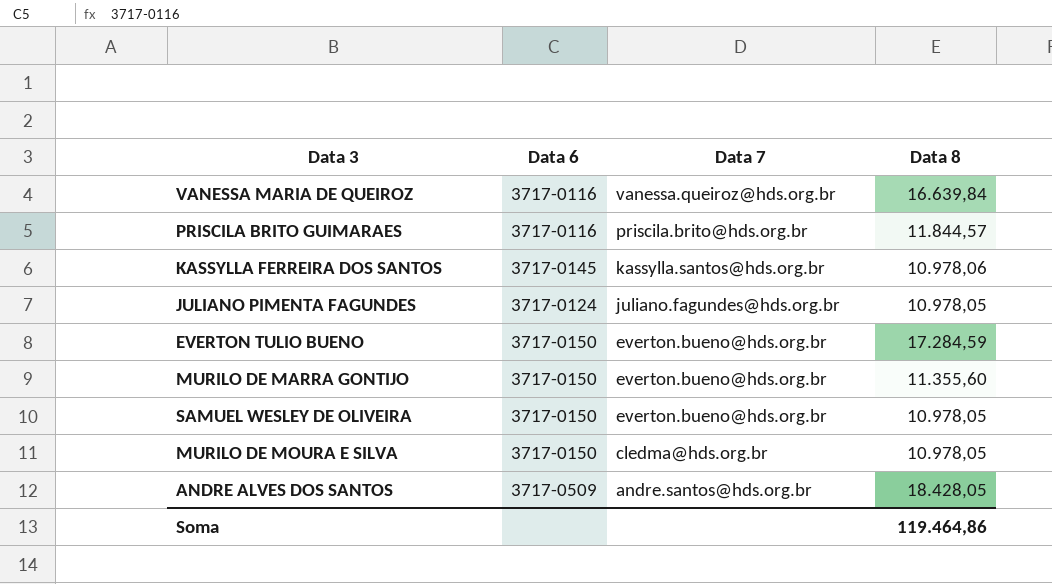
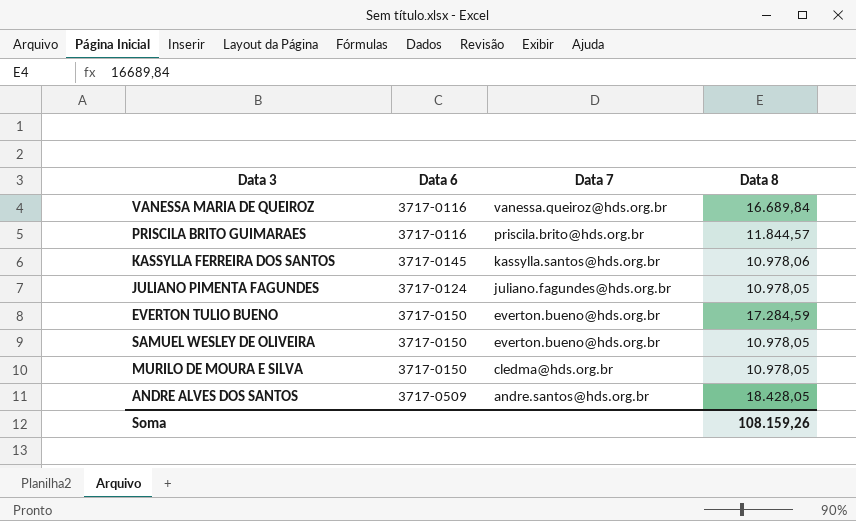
row MURILO DE MARRA GONTIJO: 3717-0150 | everton.bueno@hds.org.br | 11.355,60 -> none
VANESSA MARIA DE QUEIROZ | Data 8: 16.639,84 -> 16.689,84
Soma | Data 8: 119.464,86 -> 108.159,26

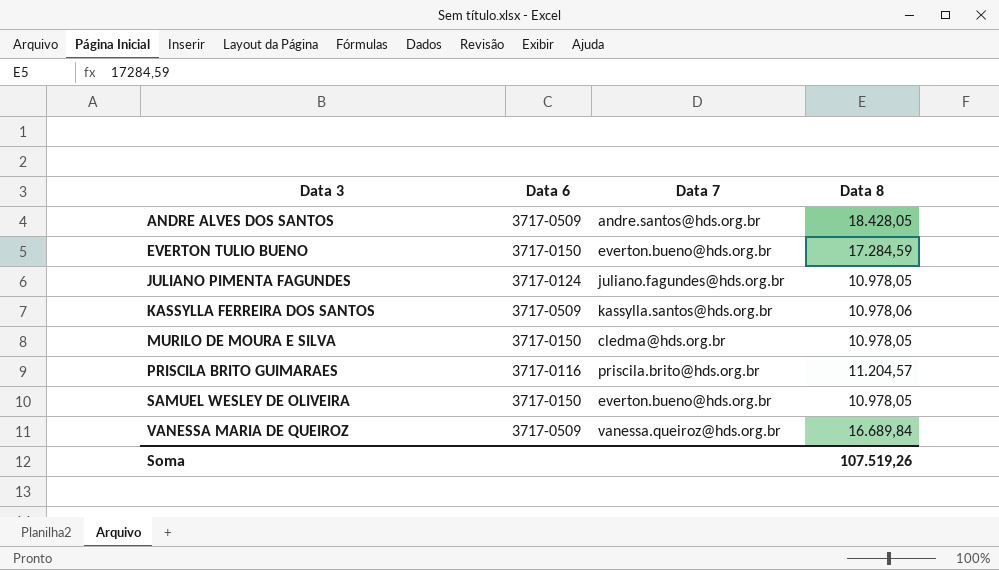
row order: Data 7 descending -> Data 3 ascending
KASSYLLA FERREIRA DOS SANTOS | Data 6: 3717-0145 -> 3717-0509
PRISCILA BRITO GUIMARAES | Data 8: 11.844,57 -> 11.204,57
VANESSA MARIA DE QUEIROZ | Data 6: 3717-0116 -> 3717-0509
Soma | Data 8: 108.159,26 -> 107.519,26

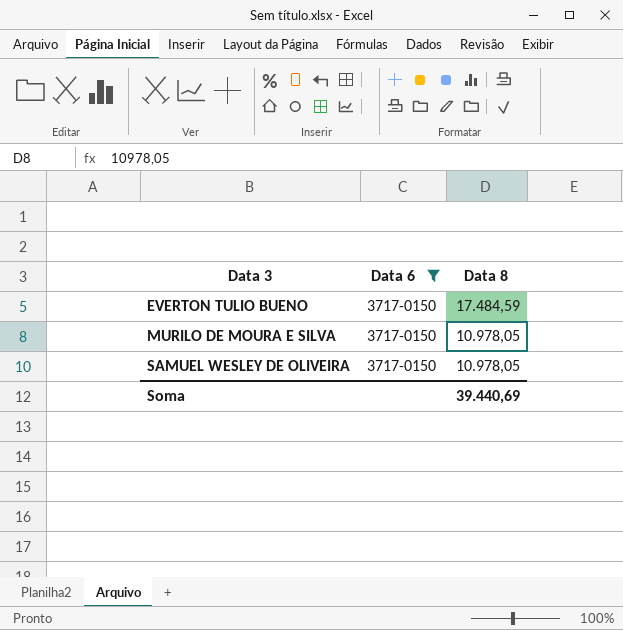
filter: none -> Data 6 = 3717-0150
column Data 7 | position: 3 -> none
EVERTON TULIO BUENO | Data 8: 17.284,59 -> 17.484,59
Soma | Data 8: 107.519,26 -> 39.440,69

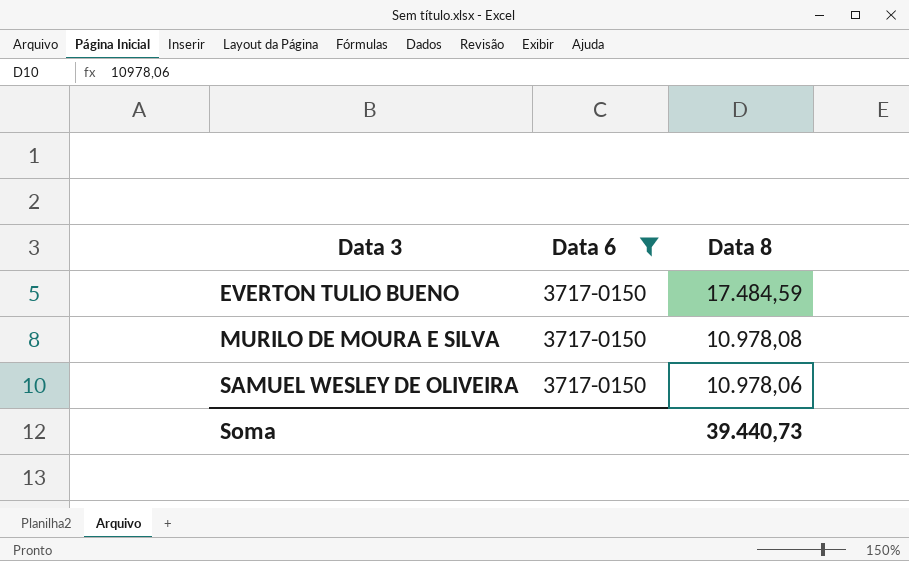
MURILO DE MOURA E SILVA | Data 8: 10.978,05 -> 10.978,08
SAMUEL WESLEY DE OLIVEIRA | Data 8: 10.978,05 -> 10.978,06
Soma | Data 8: 39.440,69 -> 39.440,73

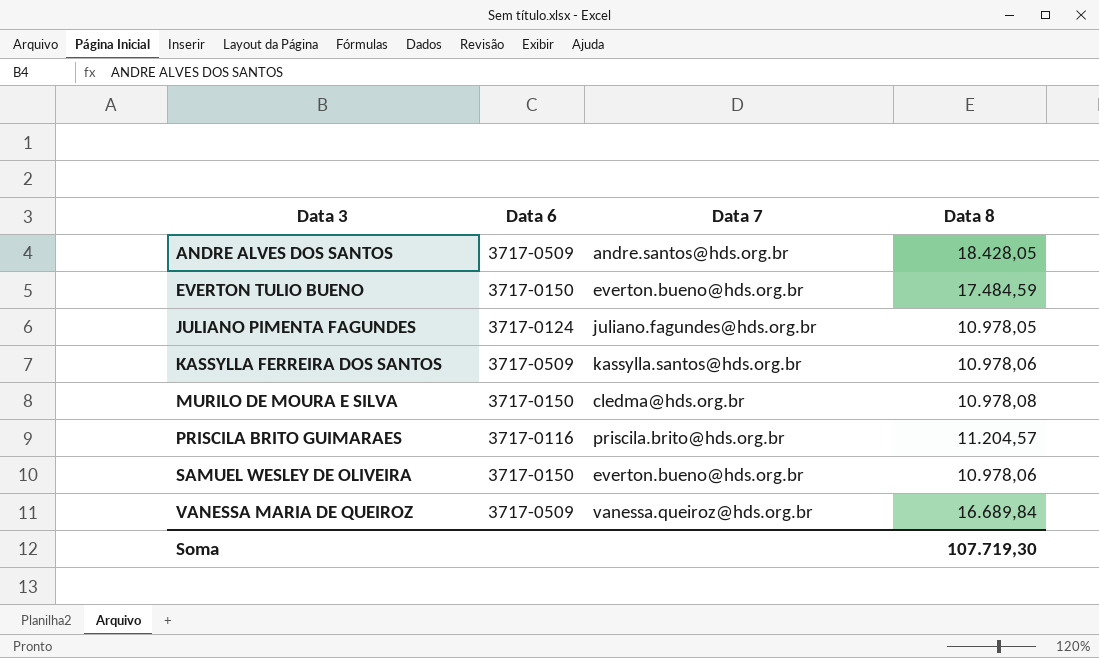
filter: Data 6 = 3717-0150 -> none
column Data 7 | position: none -> 3
Soma | Data 8: 39.440,73 -> 107.719,30

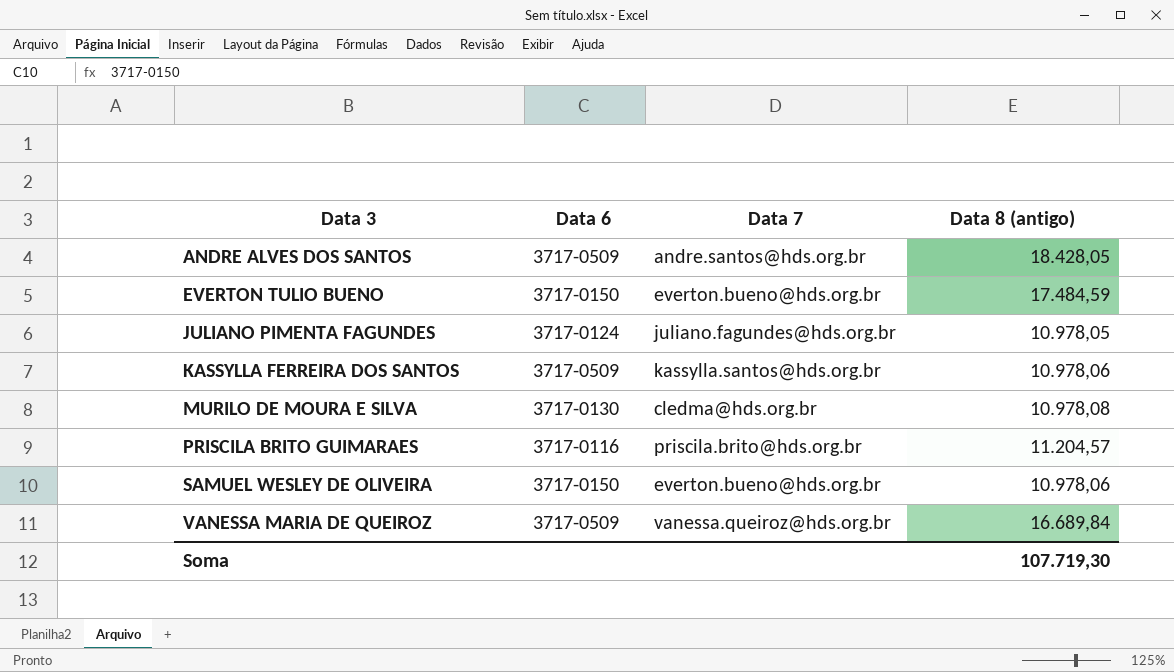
column name: Data 8 -> Data 8 (antigo)
MURILO DE MOURA E SILVA | Data 6: 3717-0150 -> 3717-0130

